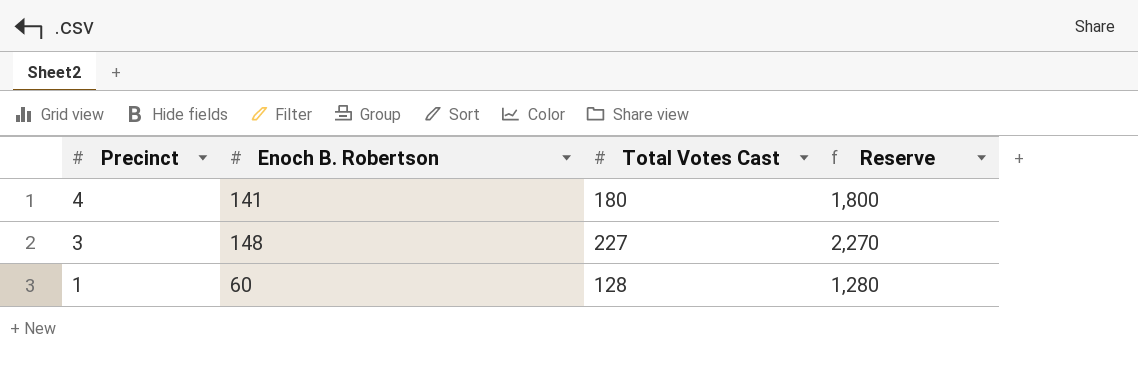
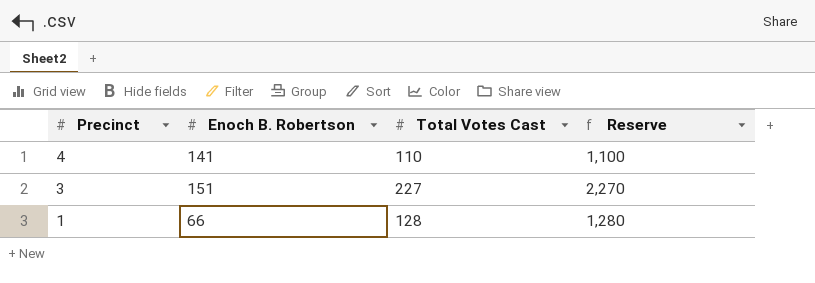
4 | Total Votes Cast: 180 -> 110
4 | Reserve: 1,800 -> 1,100
3 | Enoch B. Robertson: 148 -> 151
1 | Enoch B. Robertson: 60 -> 66

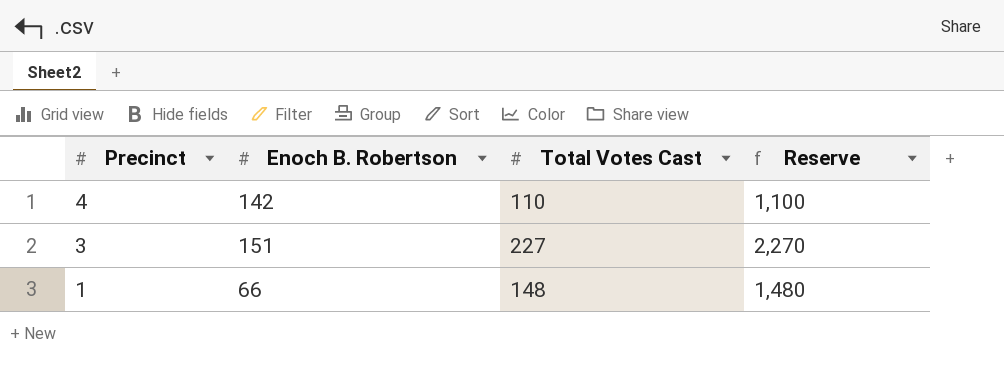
4 | Enoch B. Robertson: 141 -> 142
1 | Total Votes Cast: 128 -> 148
1 | Reserve: 1,280 -> 1,480

